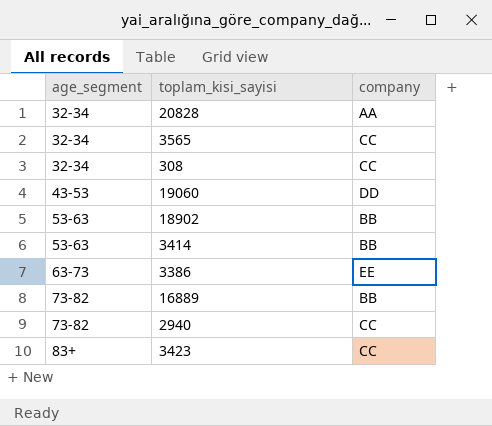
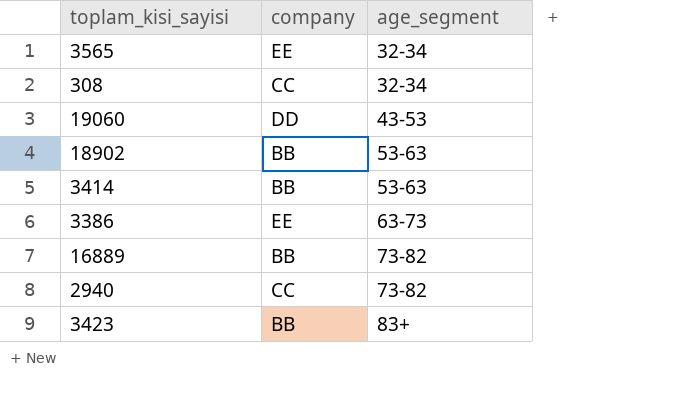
column age_segment | position: 1 -> 3
row 20828: 32-34 | AA -> none
3565 | company: CC -> EE
3423 | company: CC -> BB

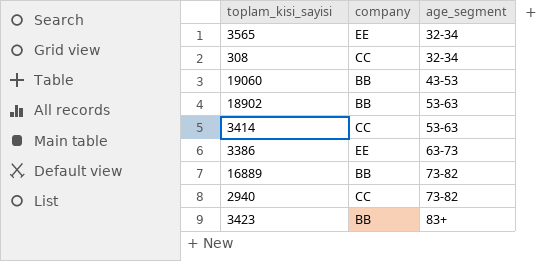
19060 | company: DD -> BB
3414 | company: BB -> CC

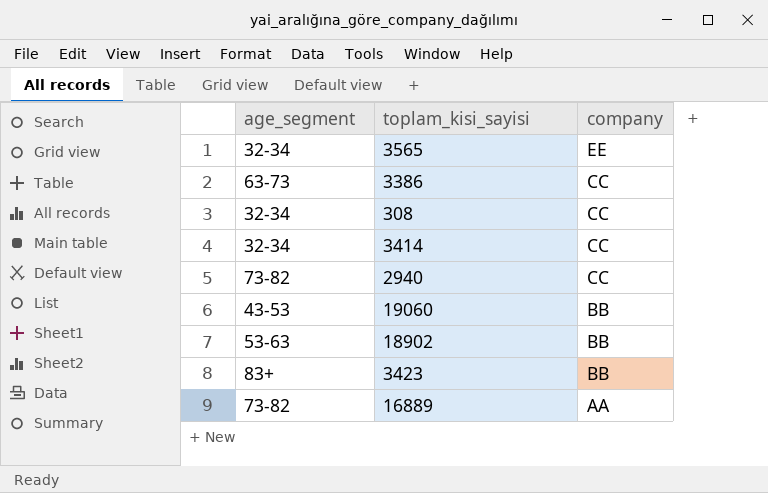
row order: age_segment ascending -> company descending
column age_segment | position: 3 -> 1
3386 | company: EE -> CC
3414 | age_segment: 53-63 -> 32-34
16889 | company: BB -> AA

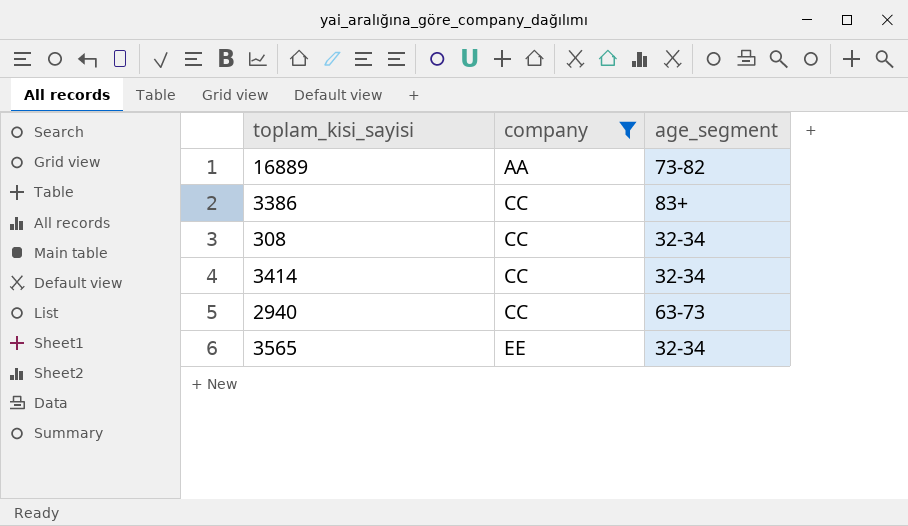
filter: none -> company != BB
row order: company descending -> company ascending
column age_segment | position: 1 -> 3
3386 | age_segment: 63-73 -> 83+
2940 | age_segment: 73-82 -> 63-73

